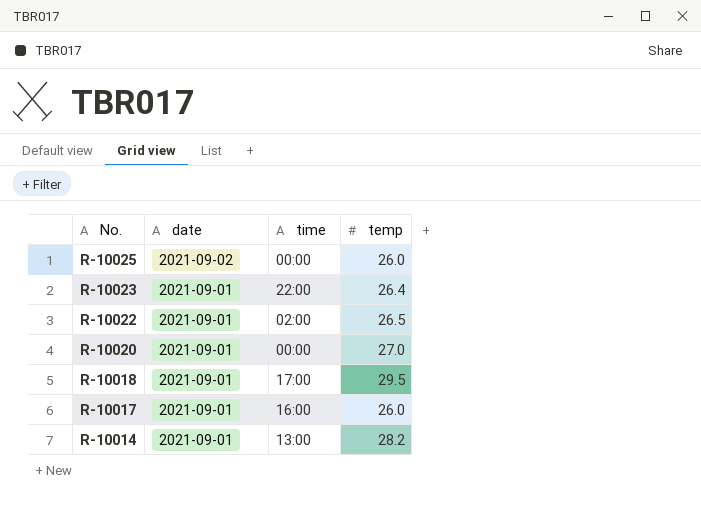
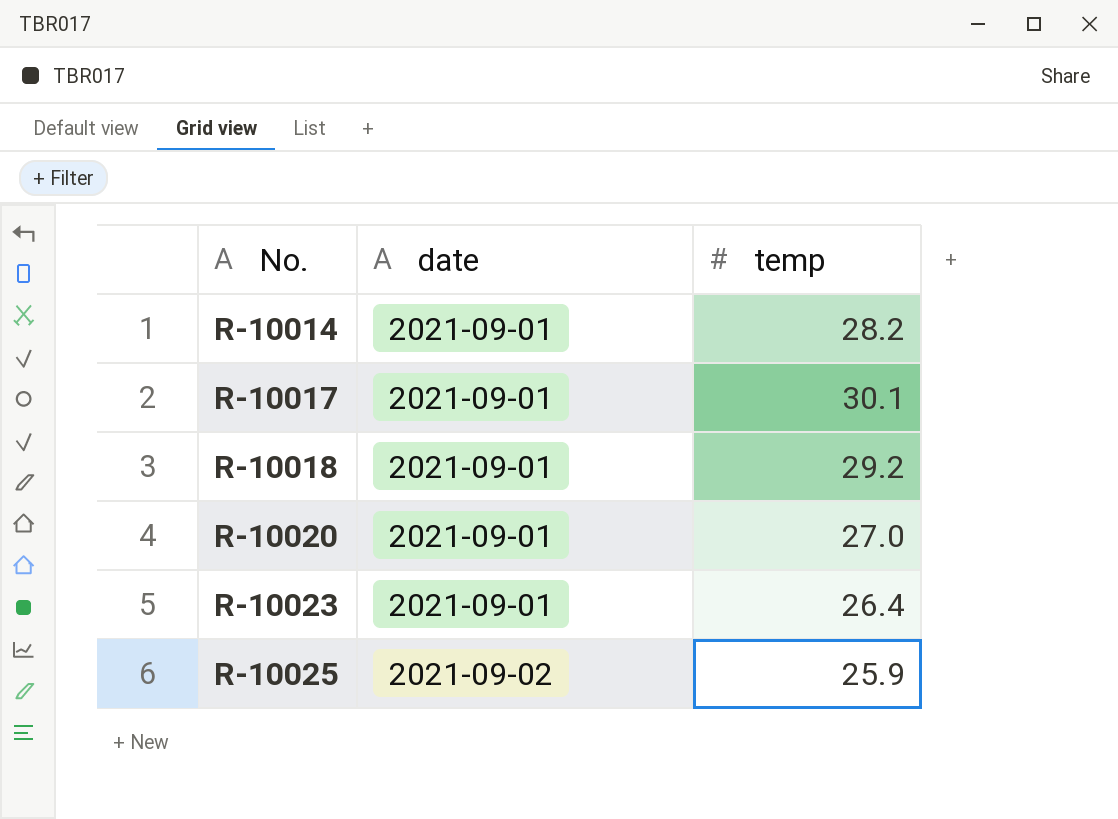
row order: No. descending -> No. ascending
column time | position: 3 -> none
row R-10022: 2021-09-01 | 02:00 | 26.5 -> none
R-10017 | temp: 26.0 -> 30.1
R-10018 | temp: 29.5 -> 29.2
R-10025 | temp: 26.0 -> 25.9

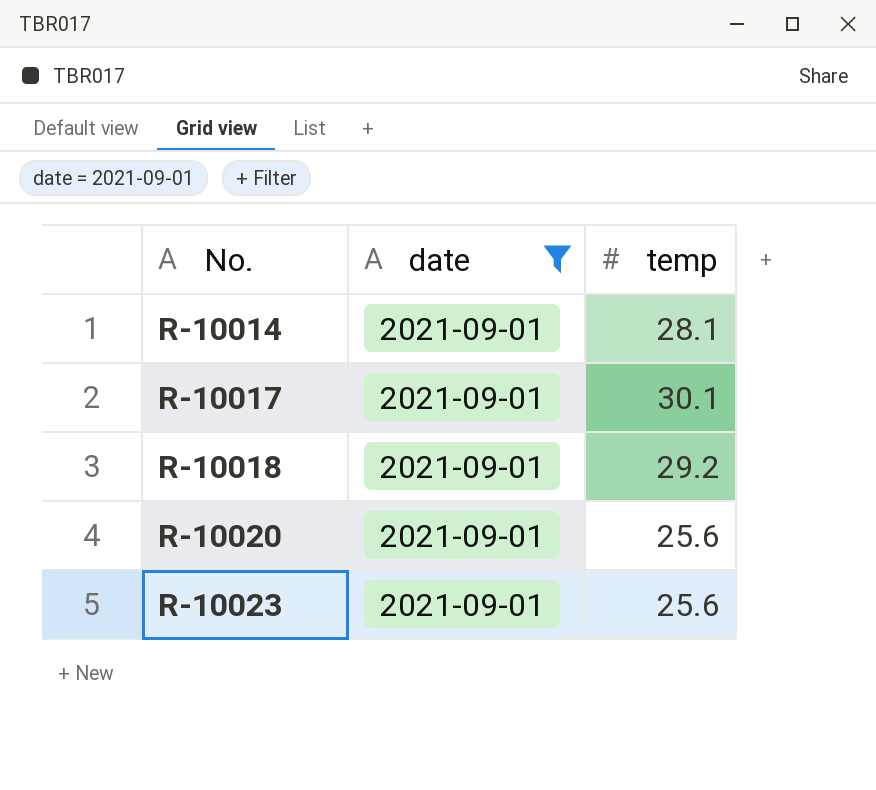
filter: none -> date = 2021-09-01
R-10014 | temp: 28.2 -> 28.1
R-10020 | temp: 27.0 -> 25.6
R-10023 | temp: 26.4 -> 25.6

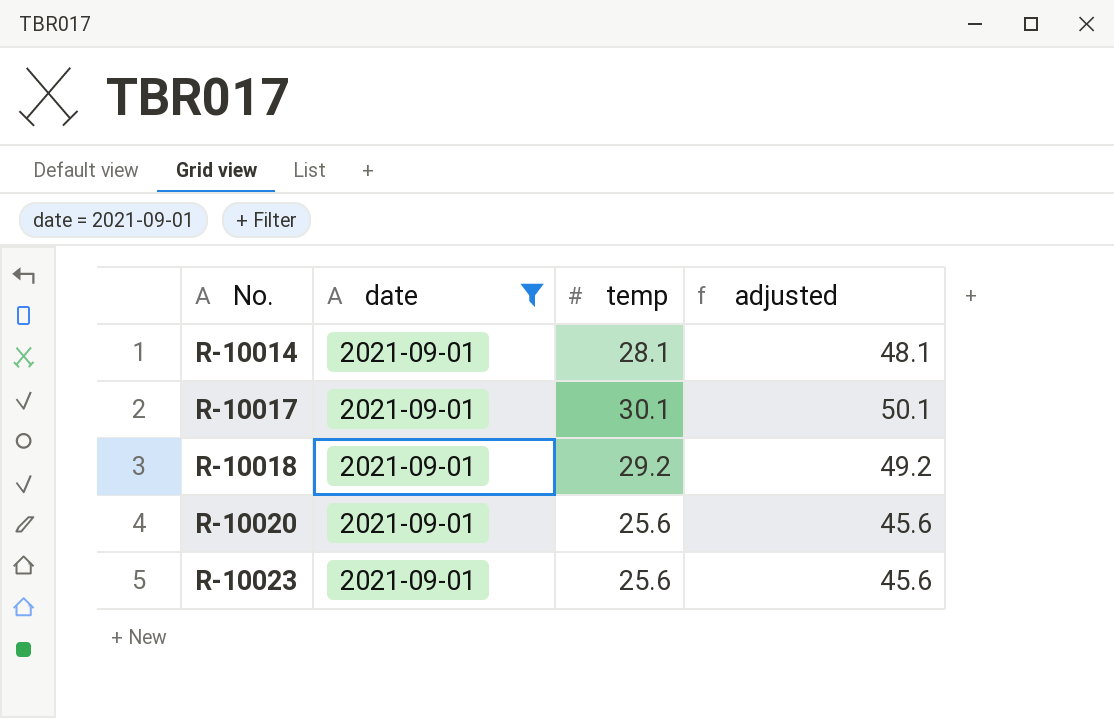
column adjusted | formula: none -> [temp] + 20

